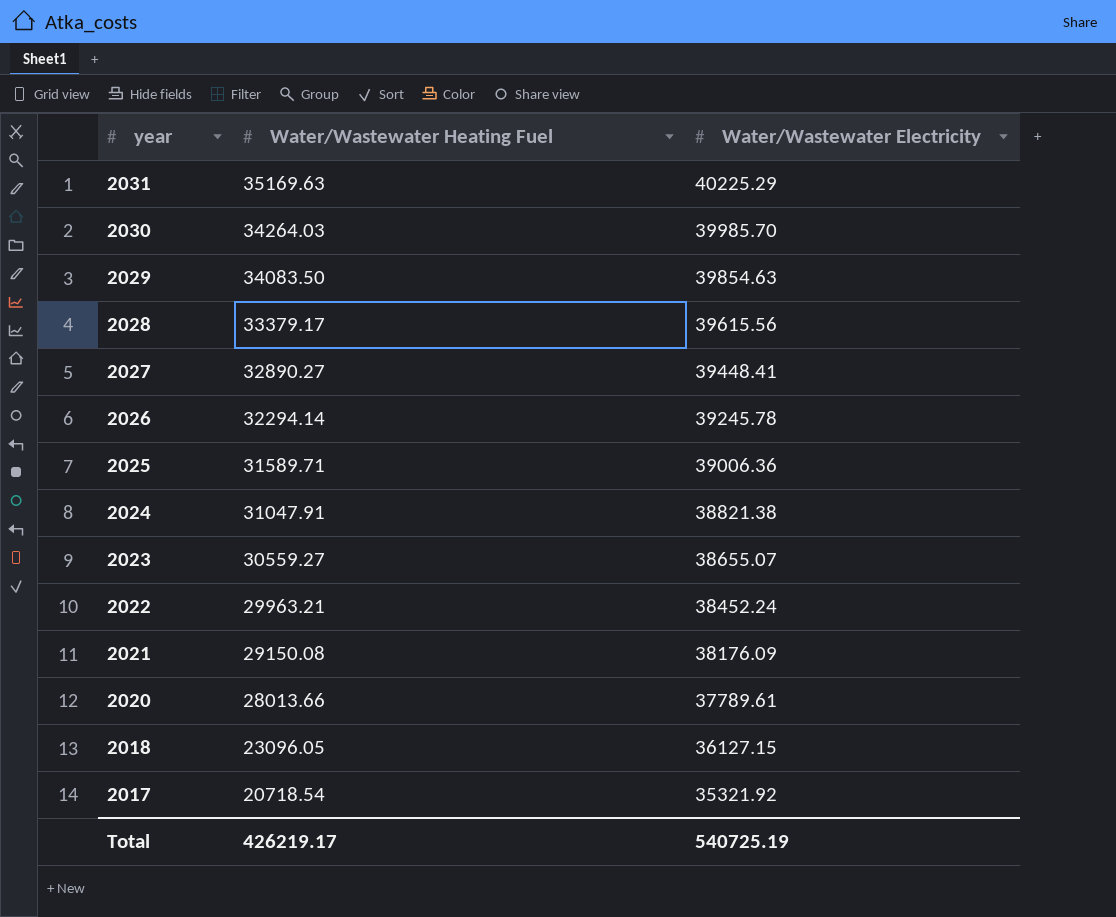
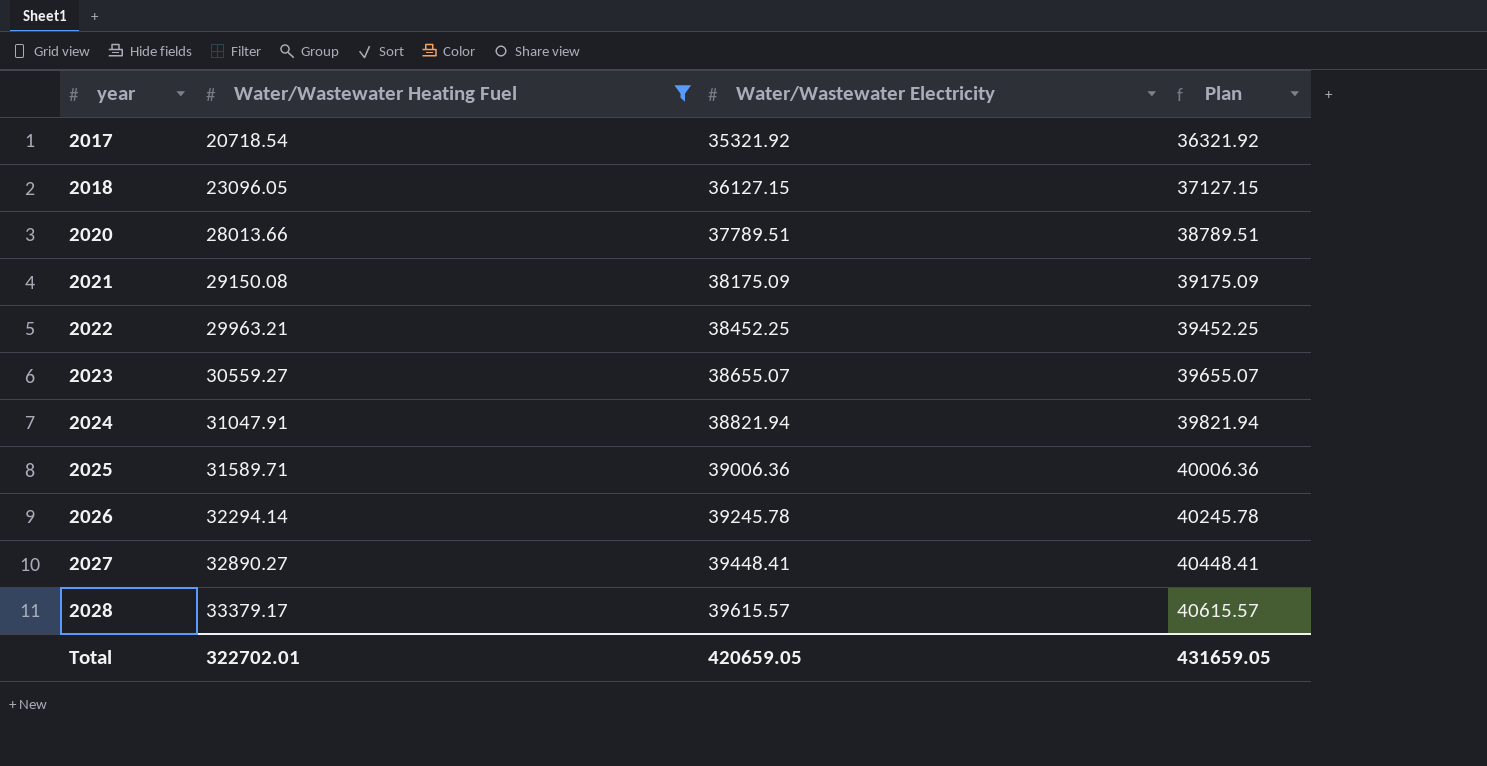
filter: none -> Water/Wastewater Heating Fuel <= 33379.17
row order: year descending -> year ascending
column Plan | formula: none -> [Water/Wastewater Electricity] + 1000
2020 | Water/Wastewater Electricity: 37789.61 -> 37789.51
2021 | Water/Wastewater Electricity: 38176.09 -> 38175.09
2022 | Water/Wastewater Electricity: 38452.24 -> 38452.25
2024 | Water/Wastewater Electricity: 38821.38 -> 38821.94
2028 | Water/Wastewater Electricity: 39615.56 -> 39615.57
Total | Water/Wastewater Heating Fuel: 426219.17 -> 322702.01
Total | Water/Wastewater Electricity: 540725.19 -> 420659.05

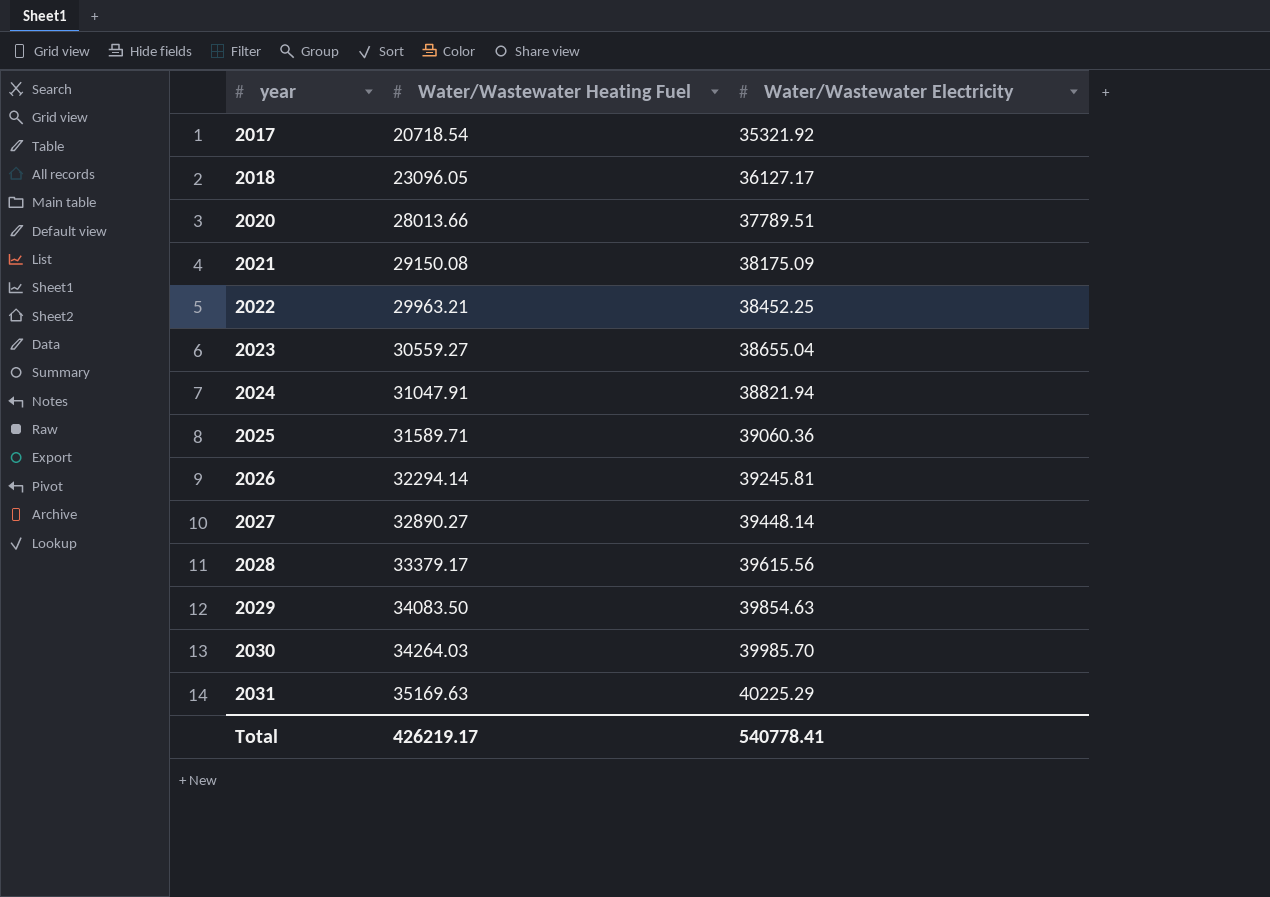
filter: Water/Wastewater Heating Fuel <= 33379.17 -> none
column Plan | formula: [Water/Wastewater Electricity] + 1000 -> none
2018 | Water/Wastewater Electricity: 36127.15 -> 36127.17
2023 | Water/Wastewater Electricity: 38655.07 -> 38655.04
2025 | Water/Wastewater Electricity: 39006.36 -> 39060.36
2026 | Water/Wastewater Electricity: 39245.78 -> 39245.81
2027 | Water/Wastewater Electricity: 39448.41 -> 39448.14
2028 | Water/Wastewater Electricity: 39615.57 -> 39615.56
Total | Water/Wastewater Heating Fuel: 322702.01 -> 426219.17
Total | Water/Wastewater Electricity: 420659.05 -> 540778.41

